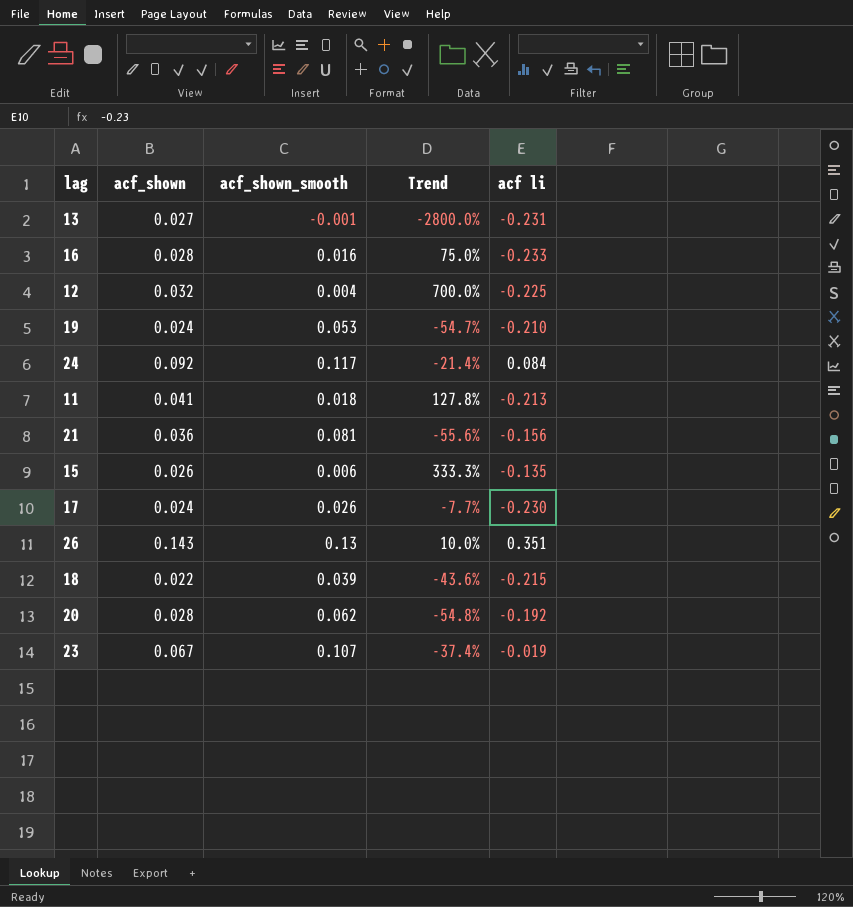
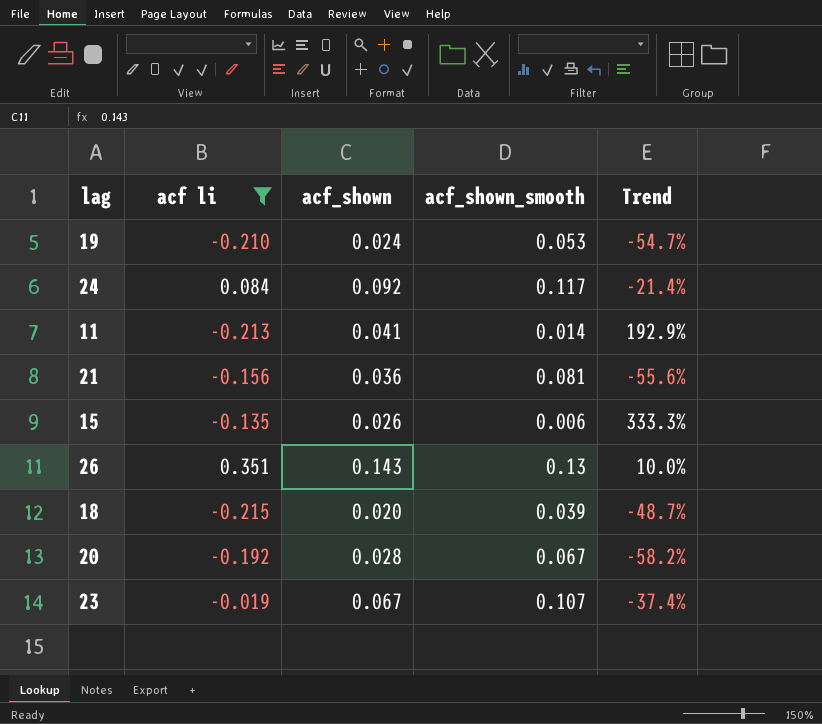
filter: none -> acf li >= -0.215
column acf li | position: 5 -> 2
11 | acf_shown_smooth: 0.018 -> 0.014
11 | Trend: 127.8% -> 192.9%
18 | acf_shown: 0.022 -> 0.020
18 | Trend: -43.6% -> -48.7%
20 | acf_shown_smooth: 0.062 -> 0.067
20 | Trend: -54.8% -> -58.2%

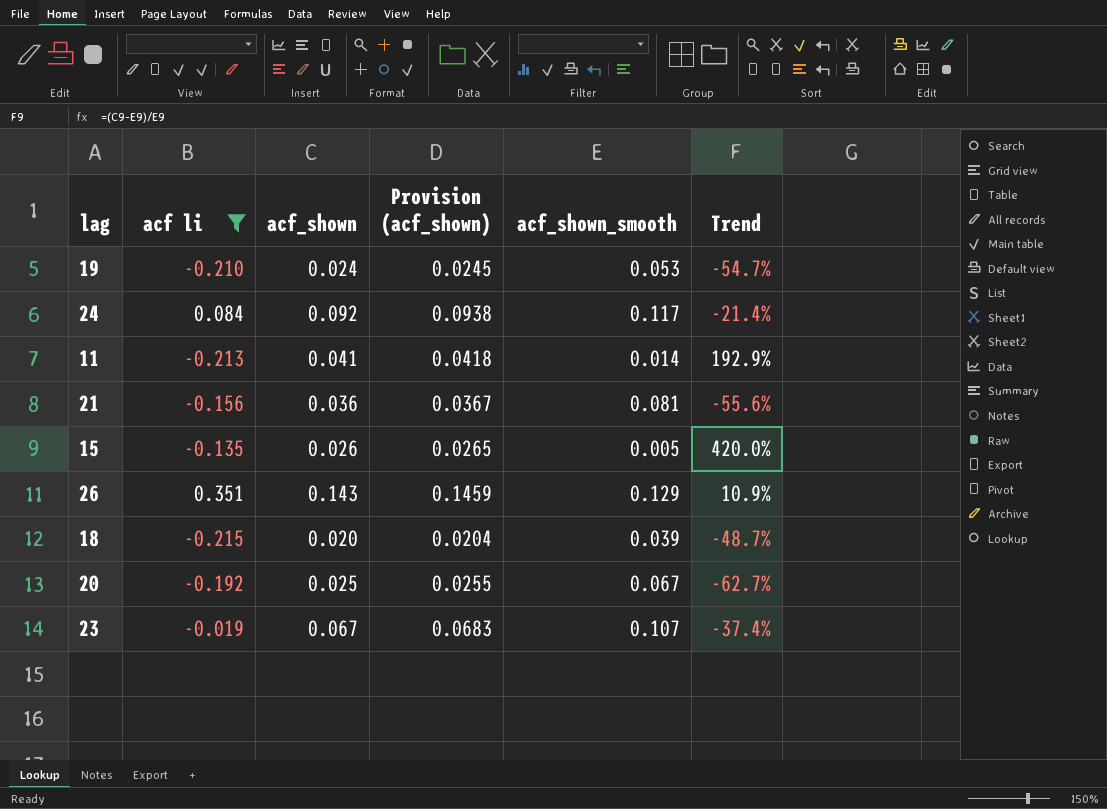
column Provision (acf_shown) | formula: none -> [acf_shown] * 1.02
15 | acf_shown_smooth: 0.006 -> 0.005
15 | Trend: 333.3% -> 420.0%
26 | acf_shown_smooth: 0.13 -> 0.129
26 | Trend: 10.0% -> 10.9%
20 | acf_shown: 0.028 -> 0.025
20 | Trend: -58.2% -> -62.7%

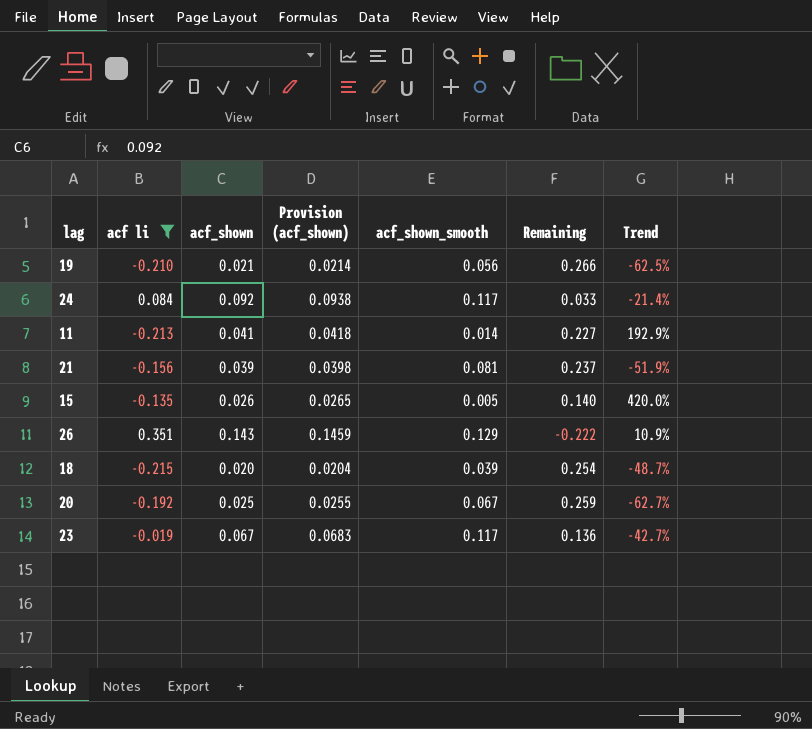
column Remaining | formula: none -> [acf_shown_smooth] - [acf li]
19 | acf_shown: 0.024 -> 0.021
19 | Provision (acf_shown): 0.0245 -> 0.0214
19 | acf_shown_smooth: 0.053 -> 0.056
19 | Trend: -54.7% -> -62.5%
21 | acf_shown: 0.036 -> 0.039
21 | Provision (acf_shown): 0.0367 -> 0.0398
21 | Trend: -55.6% -> -51.9%
23 | acf_shown_smooth: 0.107 -> 0.117
23 | Trend: -37.4% -> -42.7%

